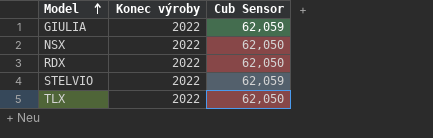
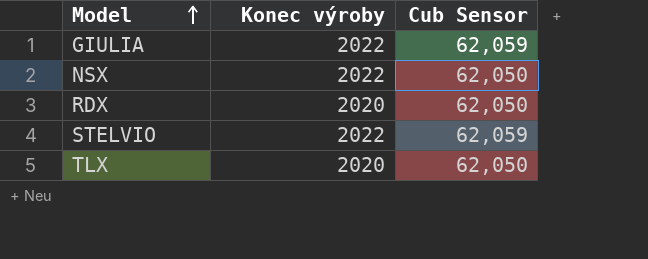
RDX | Konec výroby: 2022 -> 2020
TLX | Konec výroby: 2022 -> 2020

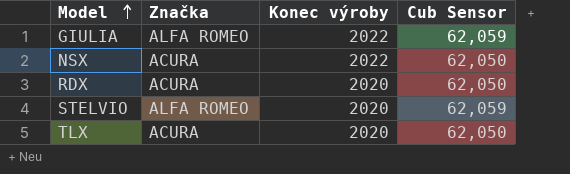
column Značka | position: none -> 2
STELVIO | Konec výroby: 2022 -> 2020

